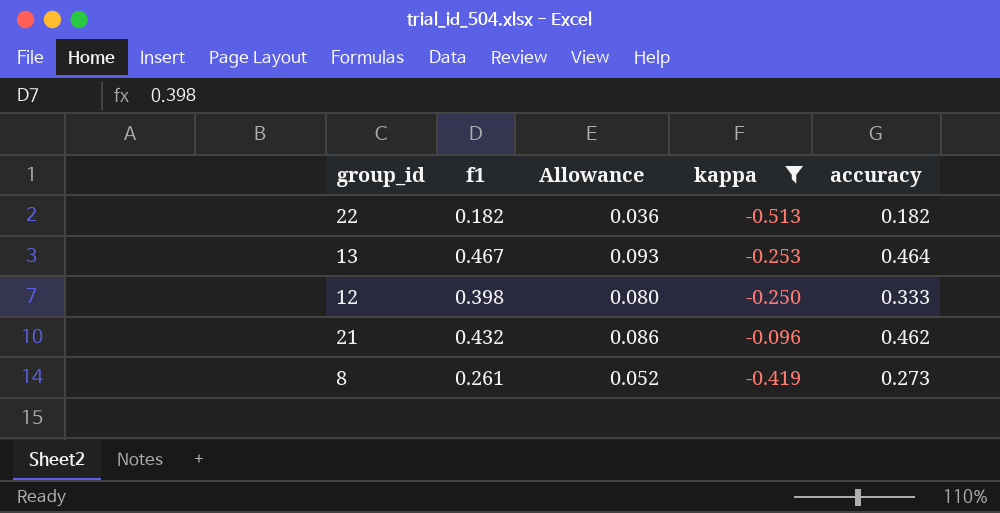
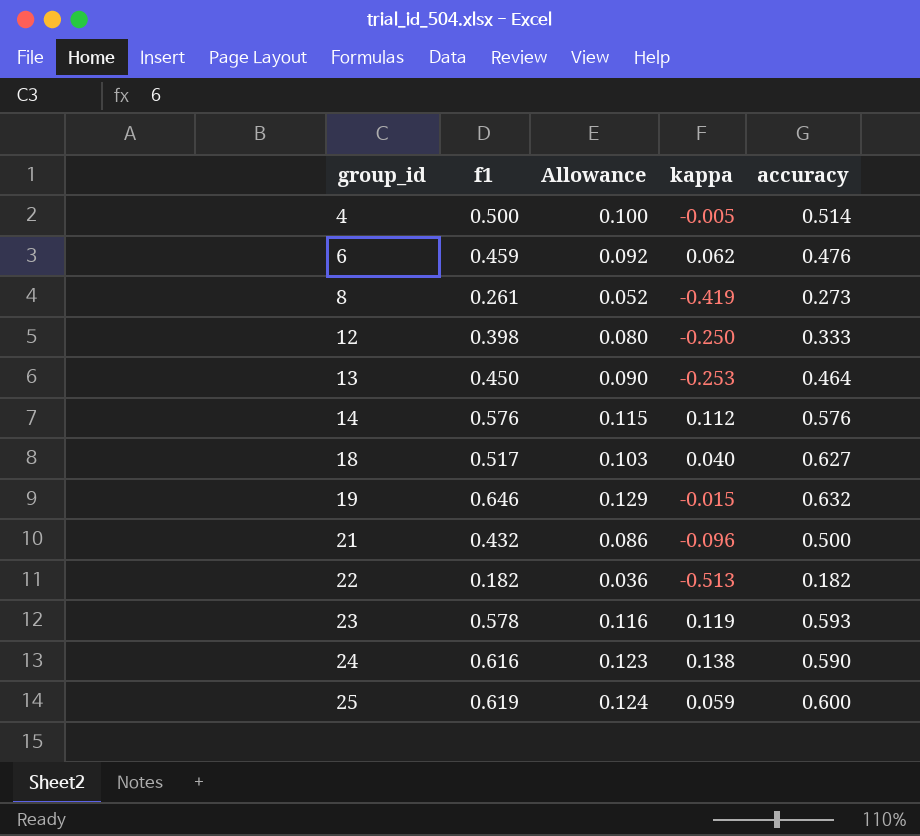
filter: kappa <= -0.096 -> none
row order: none -> group_id ascending
13 | f1: 0.467 -> 0.450
13 | Allowance: 0.093 -> 0.090
21 | accuracy: 0.462 -> 0.500

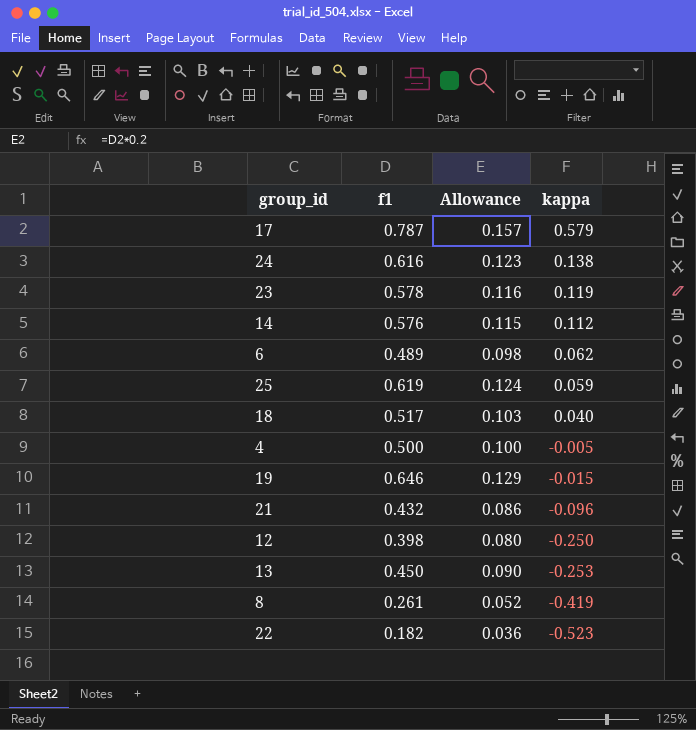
row order: group_id ascending -> kappa descending
column accuracy | position: 5 -> none
row 17: none -> 0.787 | 0.157 | 0.579
6 | f1: 0.459 -> 0.489
6 | Allowance: 0.092 -> 0.098
22 | kappa: -0.513 -> -0.523

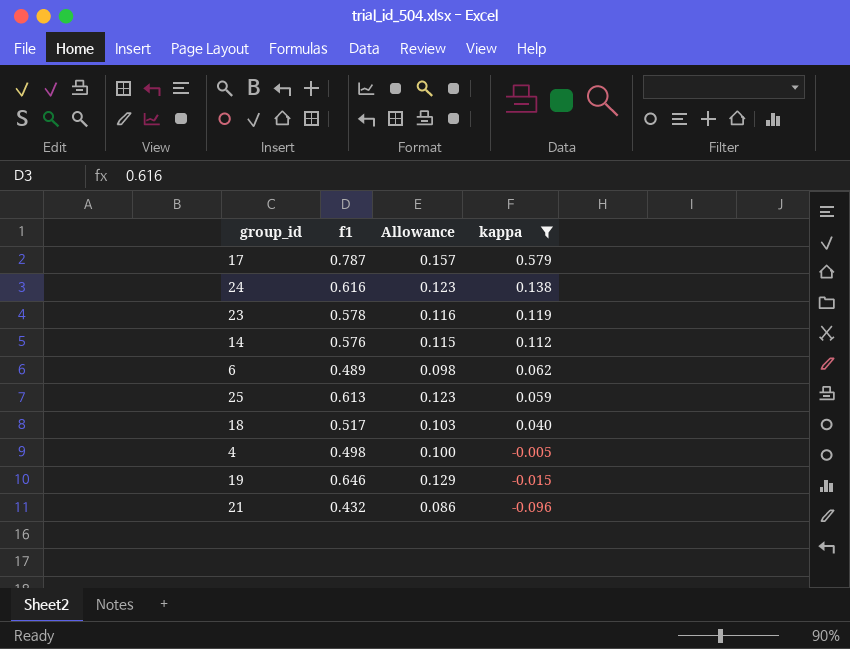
filter: none -> kappa >= -0.096
25 | f1: 0.619 -> 0.613
25 | Allowance: 0.124 -> 0.123
4 | f1: 0.500 -> 0.498

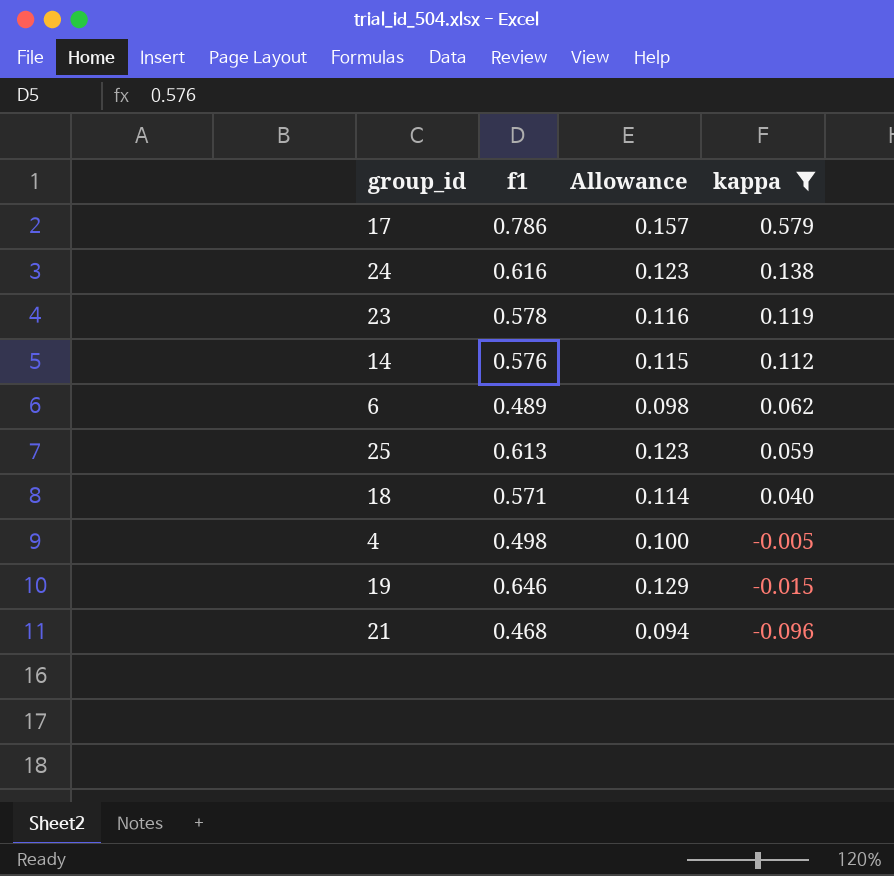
17 | f1: 0.787 -> 0.786
18 | f1: 0.517 -> 0.571
18 | Allowance: 0.103 -> 0.114
21 | f1: 0.432 -> 0.468
21 | Allowance: 0.086 -> 0.094

